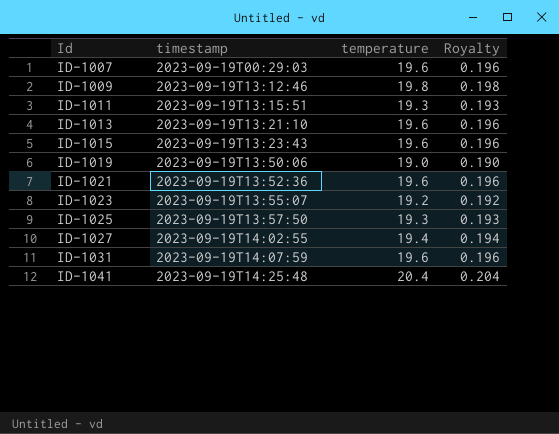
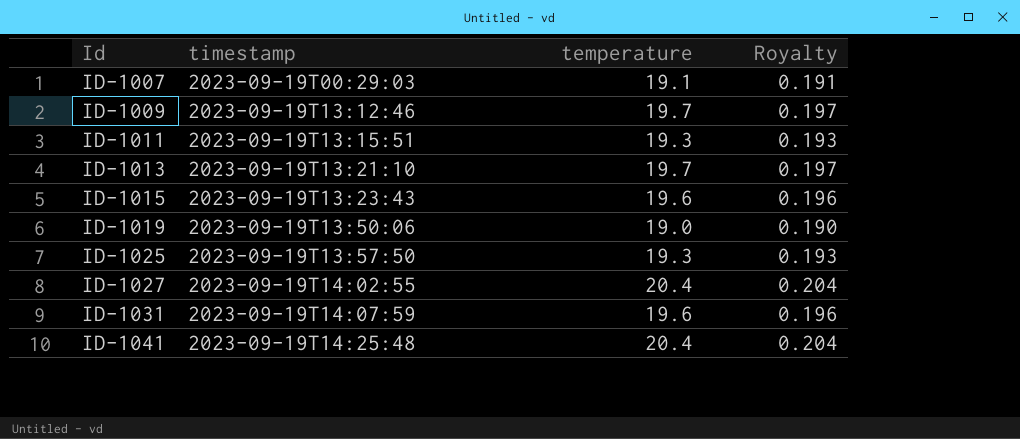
row ID-1021: 2023-09-19T13:52:36 | 19.6 | 0.196 -> none
row ID-1023: 2023-09-19T13:55:07 | 19.2 | 0.192 -> none
ID-1007 | temperature: 19.6 -> 19.1
ID-1007 | Royalty: 0.196 -> 0.191
ID-1009 | temperature: 19.8 -> 19.7
ID-1009 | Royalty: 0.198 -> 0.197
ID-1013 | temperature: 19.6 -> 19.7
ID-1013 | Royalty: 0.196 -> 0.197
ID-1027 | temperature: 19.4 -> 20.4
ID-1027 | Royalty: 0.194 -> 0.204

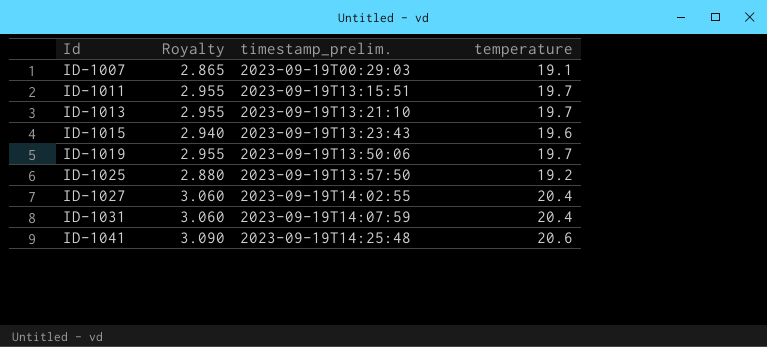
column Royalty | formula: [temperature] * 0.01 -> [temperature] * 0.15
column Royalty | position: 4 -> 2
column name: timestamp -> timestamp_prelim.
row ID-1009: 2023-09-19T13:12:46 | 19.7 | 0.197 -> none
ID-1011 | temperature: 19.3 -> 19.7
ID-1019 | temperature: 19.0 -> 19.7
ID-1025 | temperature: 19.3 -> 19.2
ID-1031 | temperature: 19.6 -> 20.4
ID-1041 | temperature: 20.4 -> 20.6

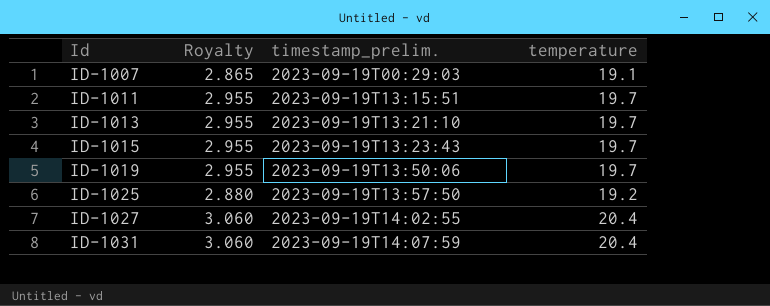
row ID-1041: 3.090 | 2023-09-19T14:25:48 | 20.6 -> none
ID-1015 | Royalty: 2.940 -> 2.955
ID-1015 | temperature: 19.6 -> 19.7

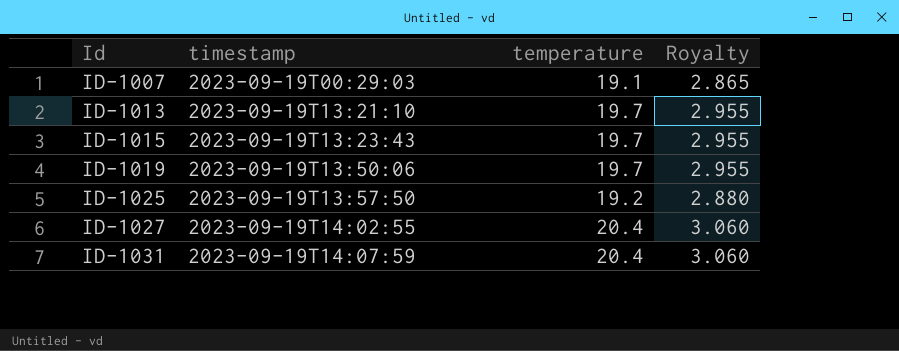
column name: timestamp_prelim. -> timestamp
column Royalty | position: 2 -> 4
row ID-1011: 2.955 | 2023-09-19T13:15:51 | 19.7 -> none

